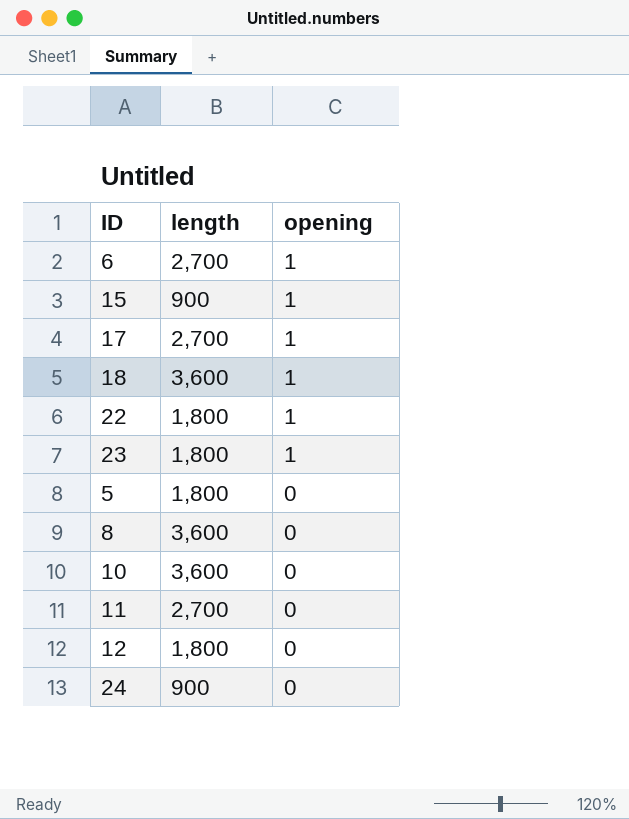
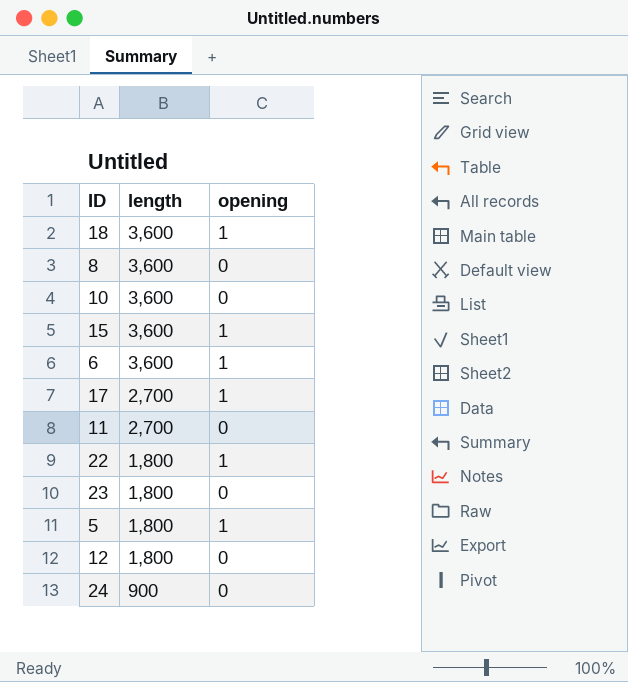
row order: opening descending -> length descending
15 | length: 900 -> 3,600
6 | length: 2,700 -> 3,600
23 | opening: 1 -> 0
5 | opening: 0 -> 1

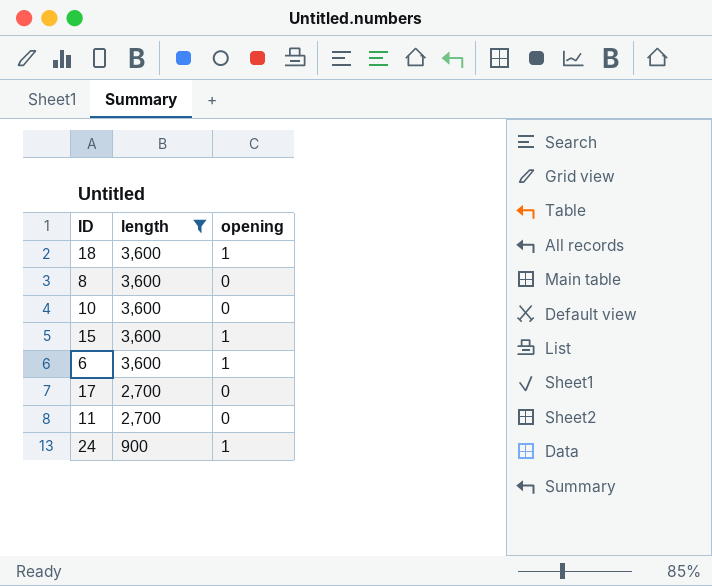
filter: none -> length != 1,800
17 | opening: 1 -> 0
24 | opening: 0 -> 1

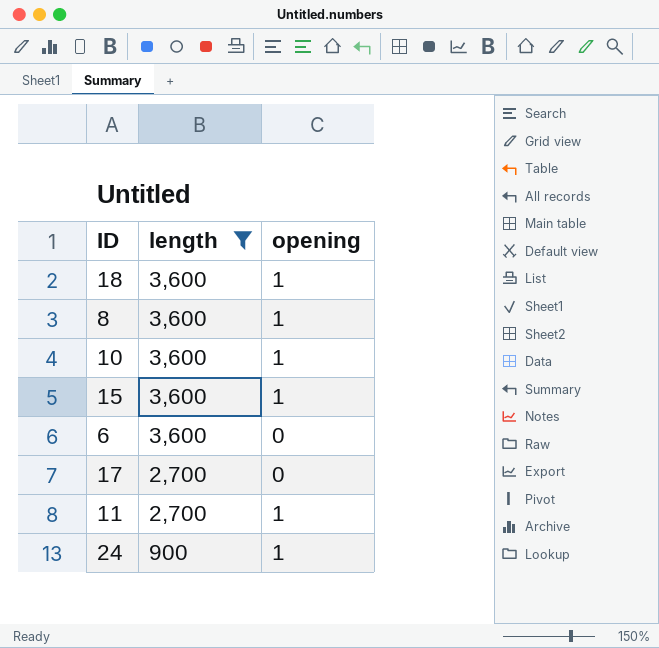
8 | opening: 0 -> 1
10 | opening: 0 -> 1
6 | opening: 1 -> 0
11 | opening: 0 -> 1

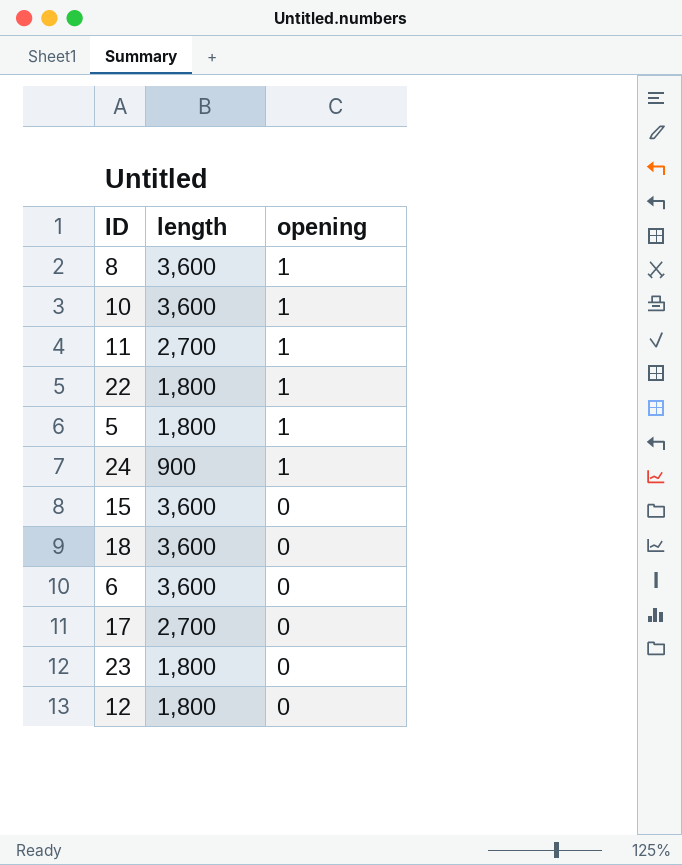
filter: length != 1,800 -> none
row order: length descending -> opening descending
15 | opening: 1 -> 0
18 | opening: 1 -> 0

